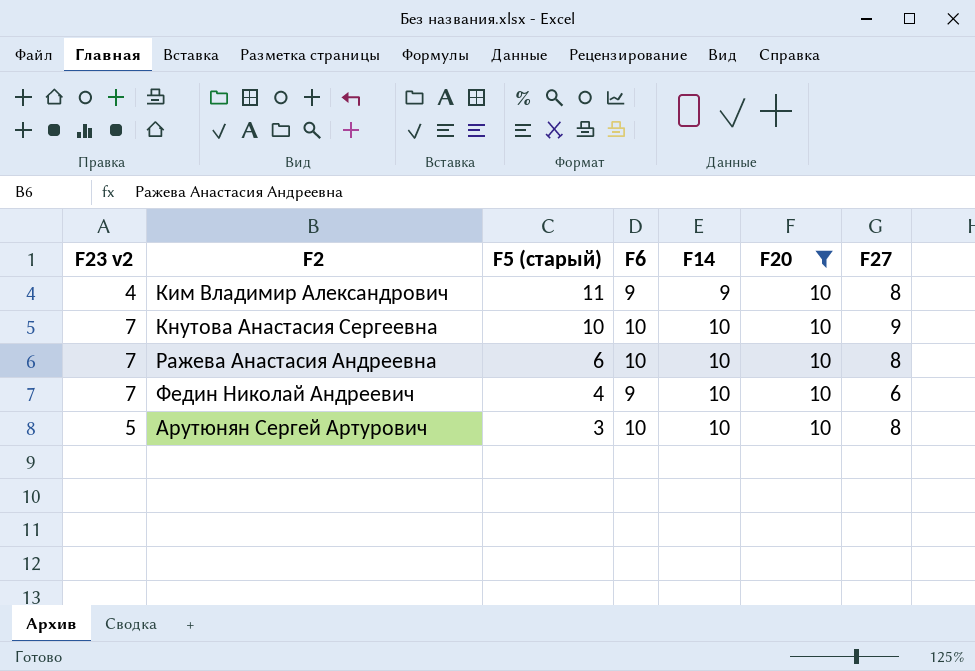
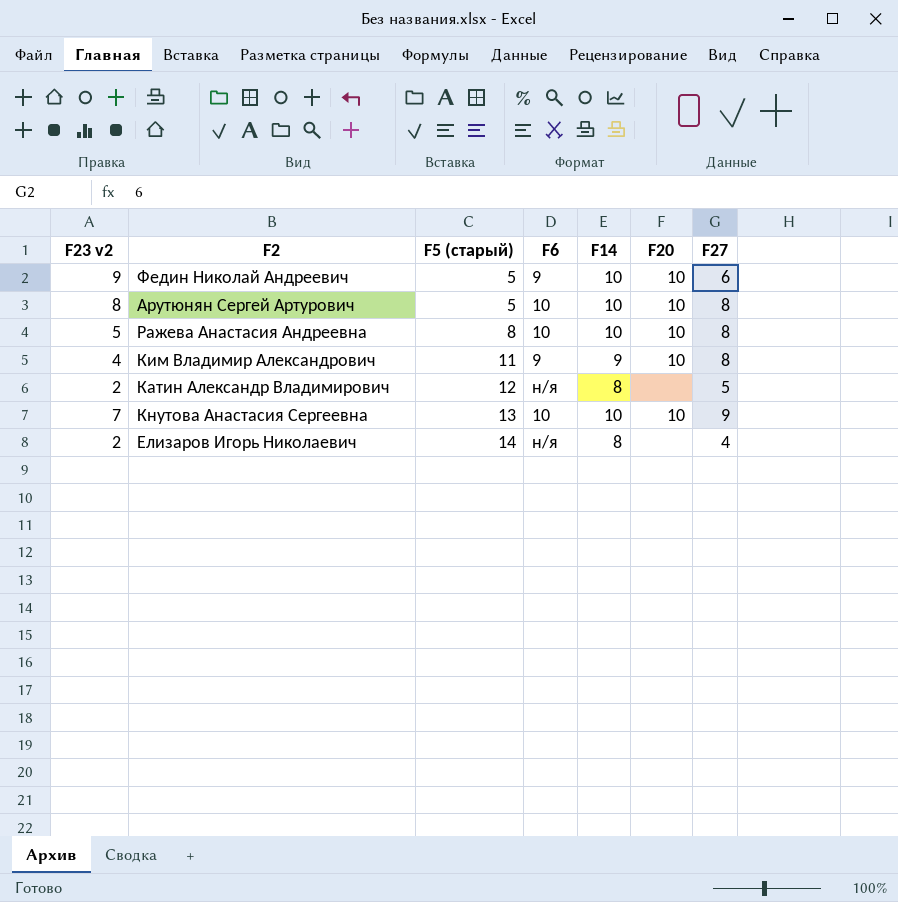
filter: F20 = 10 -> none
row order: F5 (старый) descending -> F5 (старый) ascending
Федин Николай Андреевич | F23 v2: 7 -> 9
Федин Николай Андреевич | F5 (старый): 4 -> 5
Арутюнян Сергей Артурович | F23 v2: 5 -> 8
Арутюнян Сергей Артурович | F5 (старый): 3 -> 5
Ражева Анастасия Андреевна | F23 v2: 7 -> 5
Ражева Анастасия Андреевна | F5 (старый): 6 -> 8
Кнутова Анастасия Сергеевна | F5 (старый): 10 -> 13

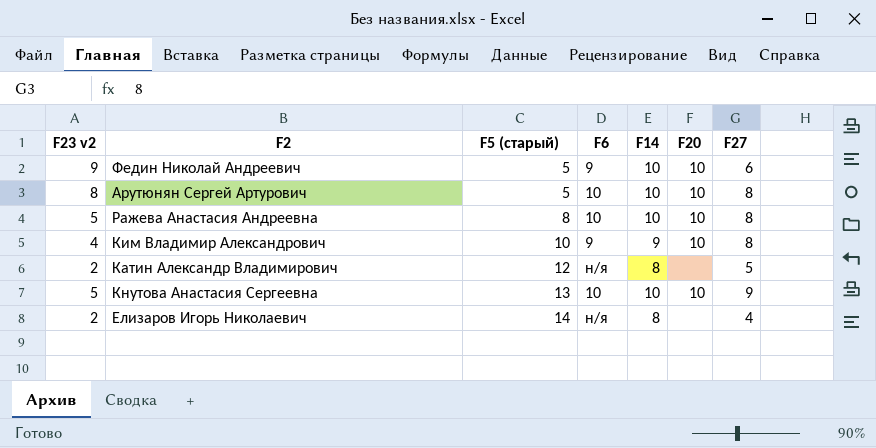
Ким Владимир Александрович | F5 (старый): 11 -> 10
Кнутова Анастасия Сергеевна | F23 v2: 7 -> 5

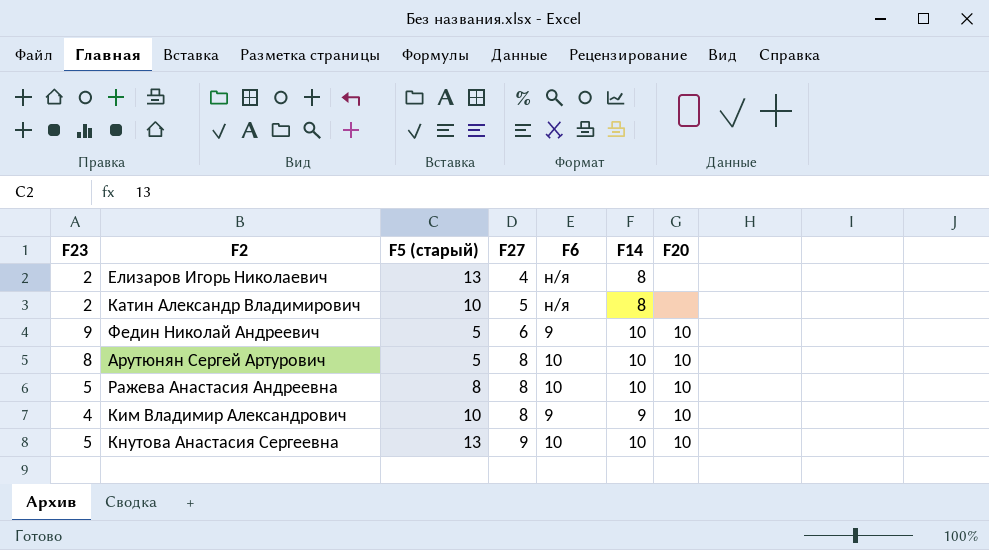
row order: F5 (старый) ascending -> F27 ascending
column name: F23 v2 -> F23
column F27 | position: 7 -> 4
Елизаров Игорь Николаевич | F5 (старый): 14 -> 13
Катин Александр Владимирович | F5 (старый): 12 -> 10

